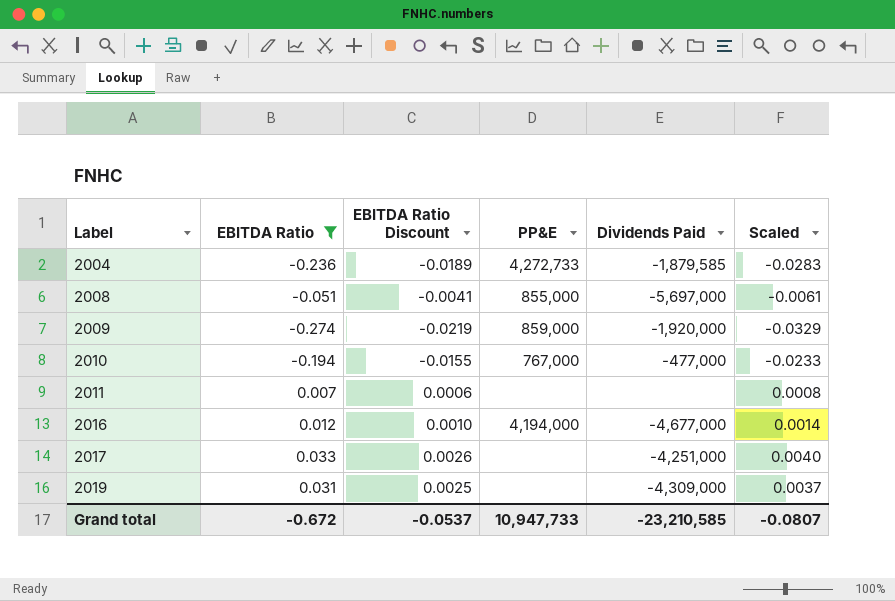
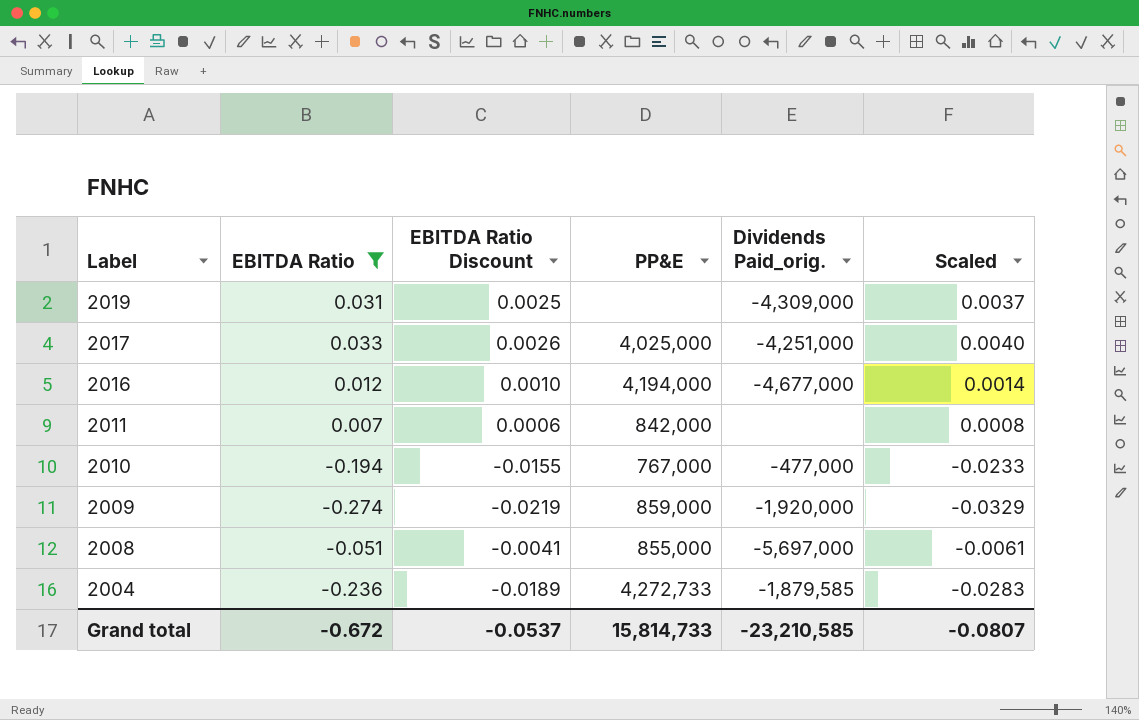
row order: Label ascending -> Label descending
column name: Dividends Paid -> Dividends Paid_orig.
2017 | PP&E: none -> 4,025,000
2011 | PP&E: none -> 842,000
Grand total | PP&E: 10,947,733 -> 15,814,733

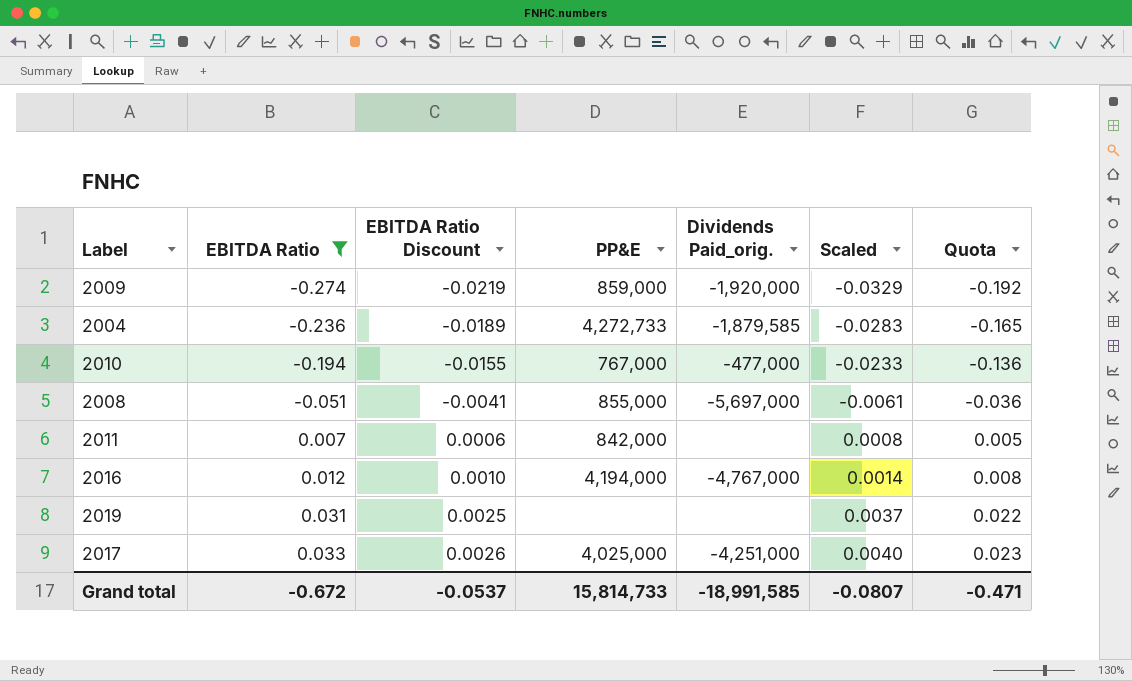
row order: Label descending -> EBITDA Ratio ascending
column Quota | formula: none -> [EBITDA Ratio] * 0.7
2016 | Dividends Paid_orig.: -4,677,000 -> -4,767,000
2019 | Dividends Paid_orig.: -4,309,000 -> none
Grand total | Dividends Paid_orig.: -23,210,585 -> -18,991,585

